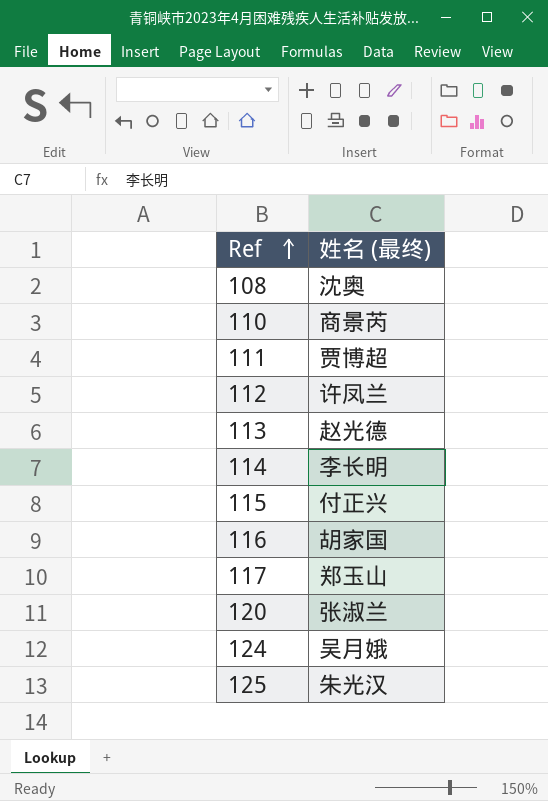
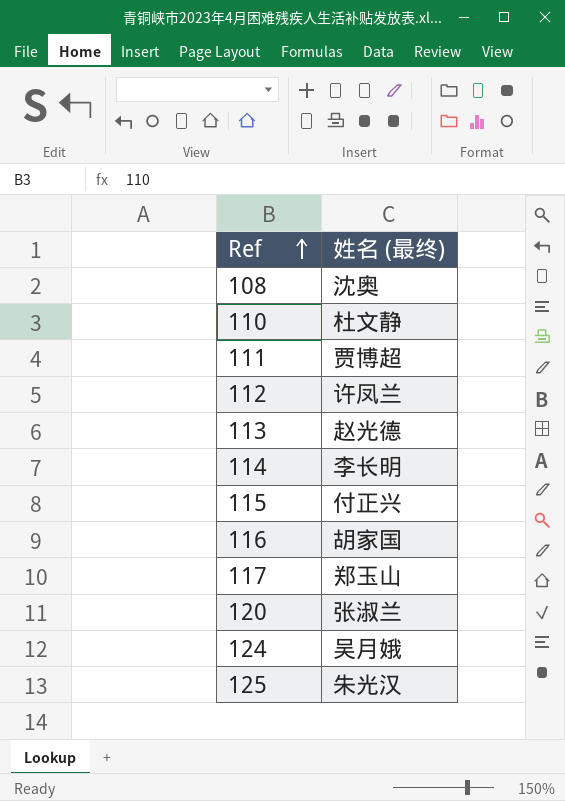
110 | 姓名 (最终): 商景芮 -> 杜文静

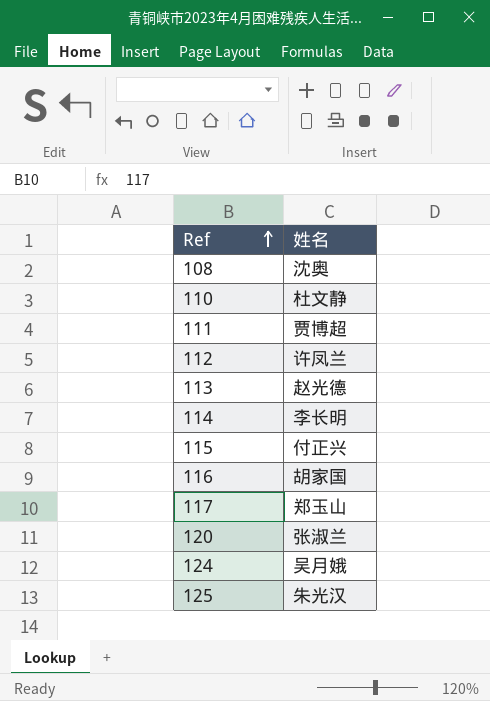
column name: 姓名 (最终) -> 姓名

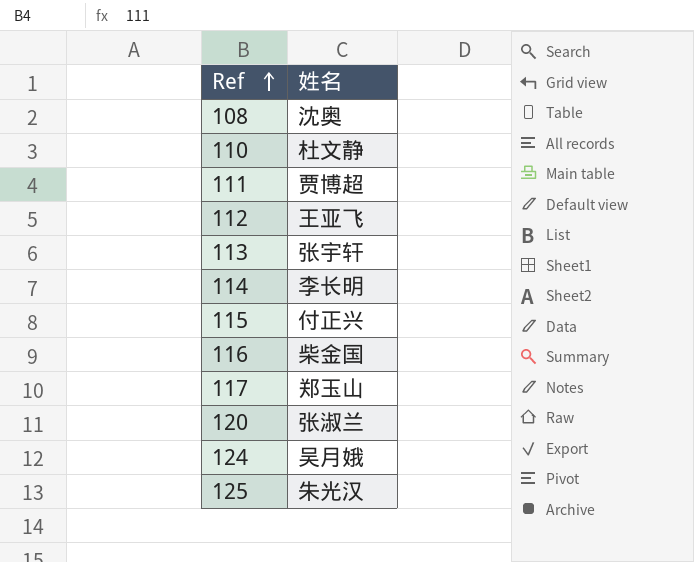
112 | 姓名: 许凤兰 -> 王亚飞
113 | 姓名: 赵光德 -> 张宇轩
116 | 姓名: 胡家国 -> 柴金国

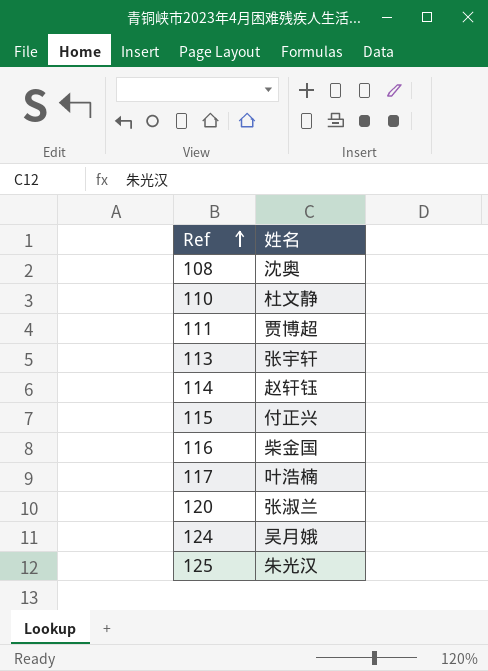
row 112: 王亚飞 -> none
114 | 姓名: 李长明 -> 赵轩钰
117 | 姓名: 郑玉山 -> 叶浩楠

